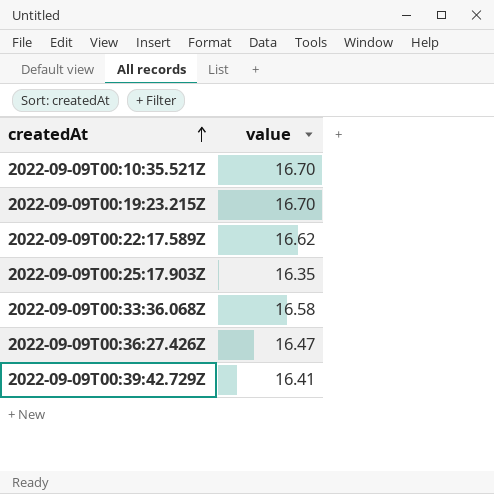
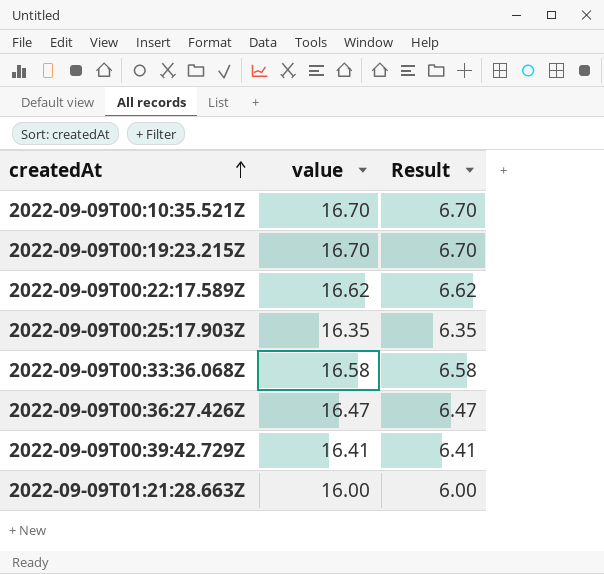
column Result | formula: none -> [value] - 10
row 2022-09-09T01:21:28.663Z: none -> 16.00 | 6.00

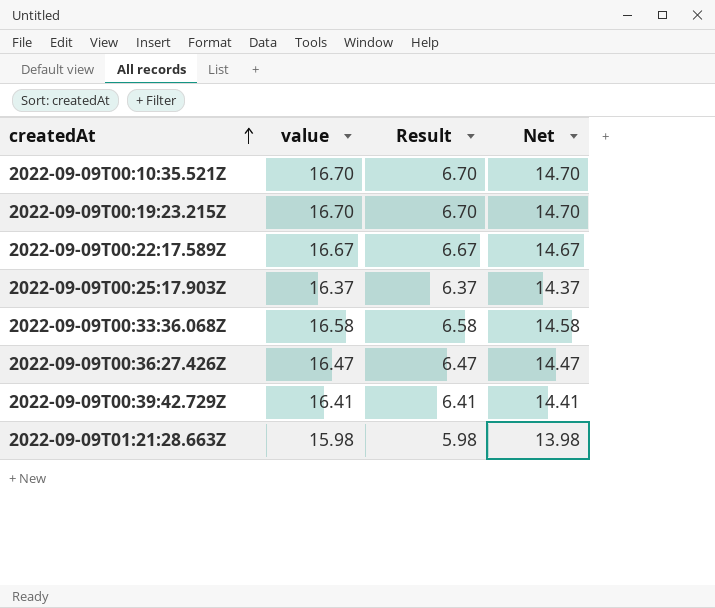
column Net | formula: none -> [value] - 2
2022-09-09T00:22:17.589Z | value: 16.62 -> 16.67
2022-09-09T00:22:17.589Z | Result: 6.62 -> 6.67
2022-09-09T00:25:17.903Z | value: 16.35 -> 16.37
2022-09-09T00:25:17.903Z | Result: 6.35 -> 6.37
2022-09-09T01:21:28.663Z | value: 16.00 -> 15.98
2022-09-09T01:21:28.663Z | Result: 6.00 -> 5.98

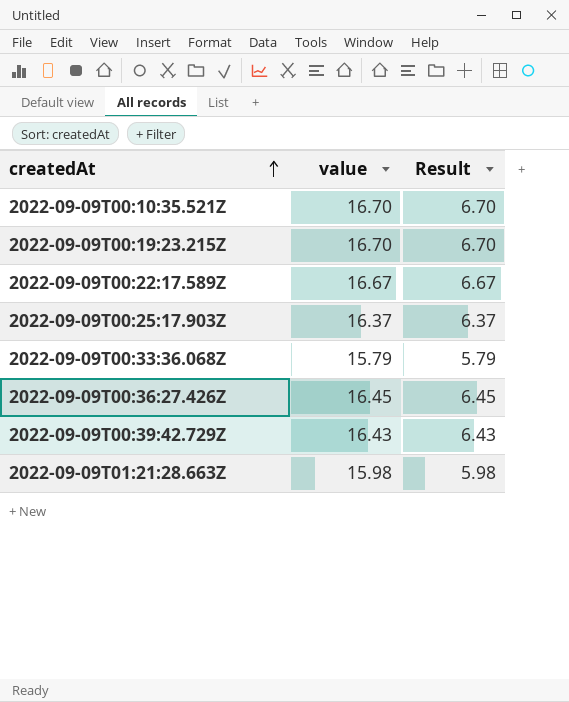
column Net | formula: [value] - 2 -> none
2022-09-09T00:33:36.068Z | value: 16.58 -> 15.79
2022-09-09T00:33:36.068Z | Result: 6.58 -> 5.79
2022-09-09T00:36:27.426Z | value: 16.47 -> 16.45
2022-09-09T00:36:27.426Z | Result: 6.47 -> 6.45
2022-09-09T00:39:42.729Z | value: 16.41 -> 16.43
2022-09-09T00:39:42.729Z | Result: 6.41 -> 6.43

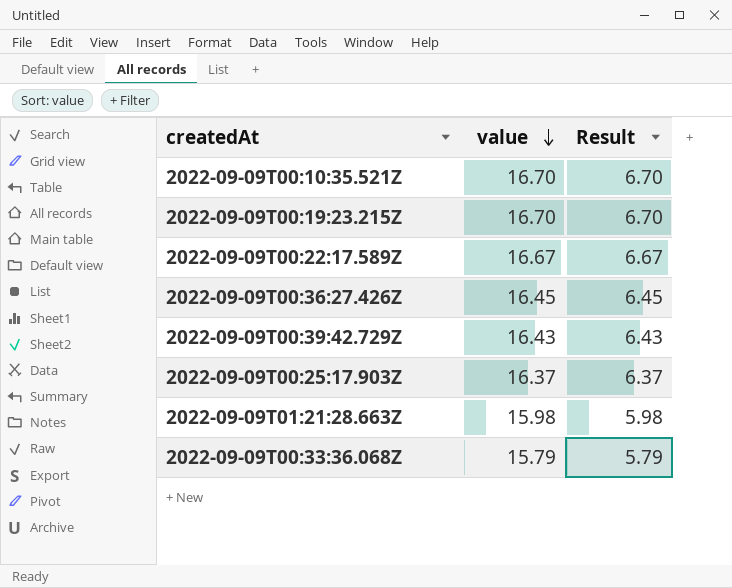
row order: createdAt ascending -> value descending

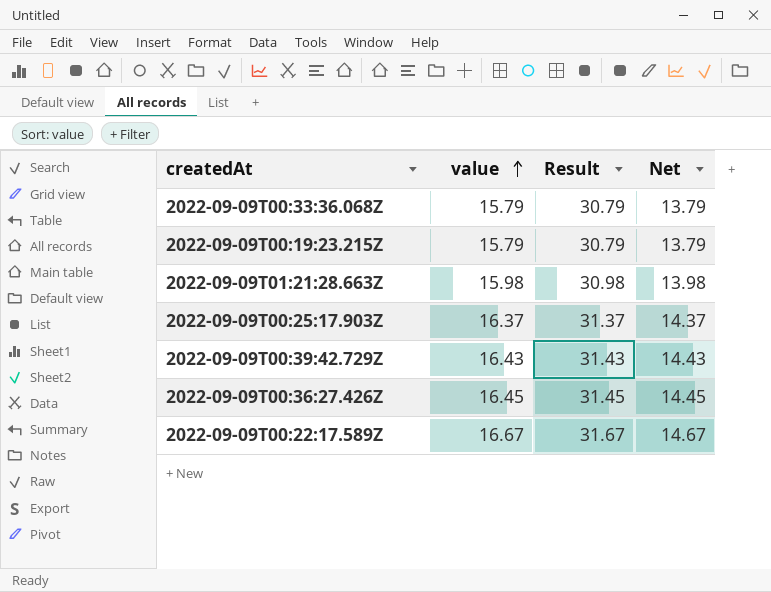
row order: value descending -> value ascending
column Result | formula: [value] - 10 -> [value] + 15
column Net | formula: none -> [value] - 2
row 2022-09-09T00:10:35.521Z: 16.70 | 6.70 -> none
2022-09-09T00:19:23.215Z | value: 16.70 -> 15.79

